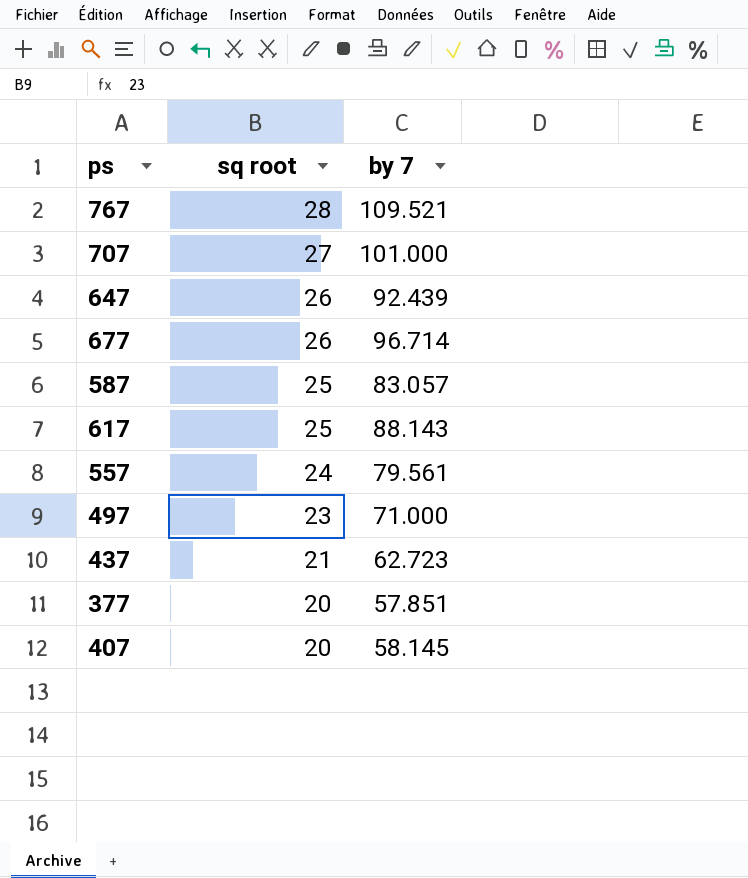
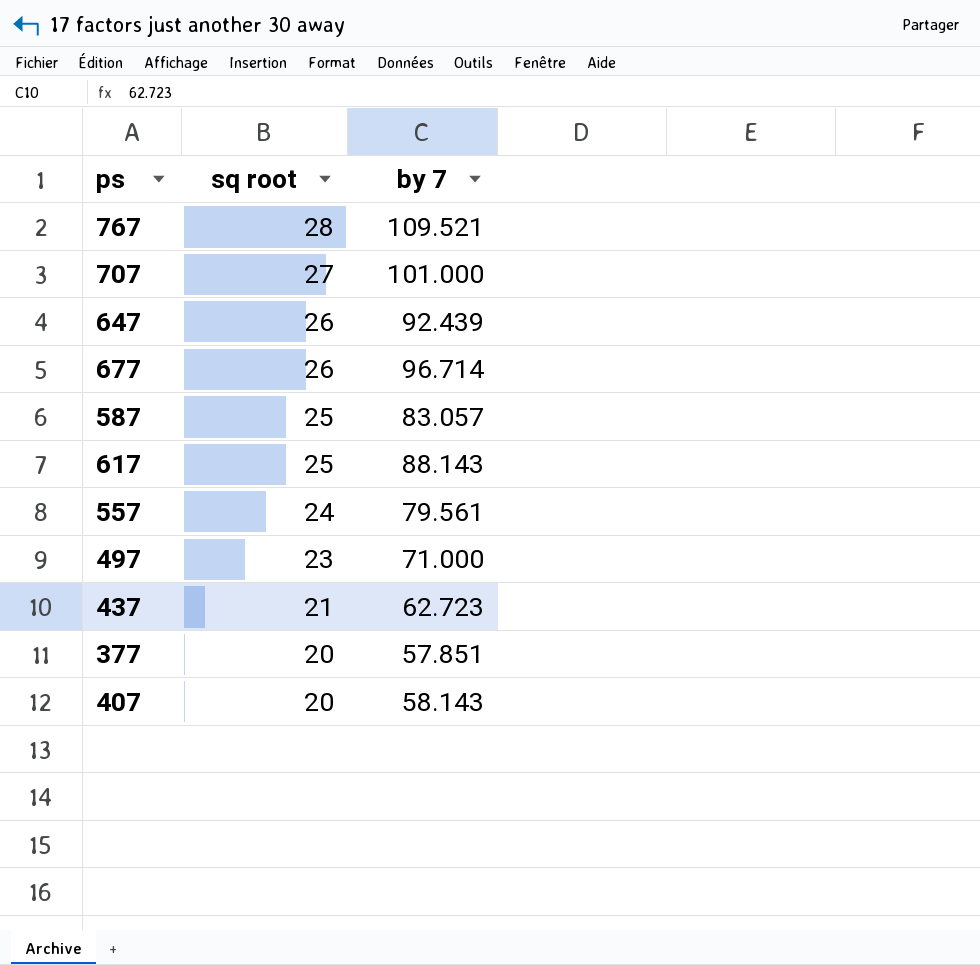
407 | by 7: 58.145 -> 58.143

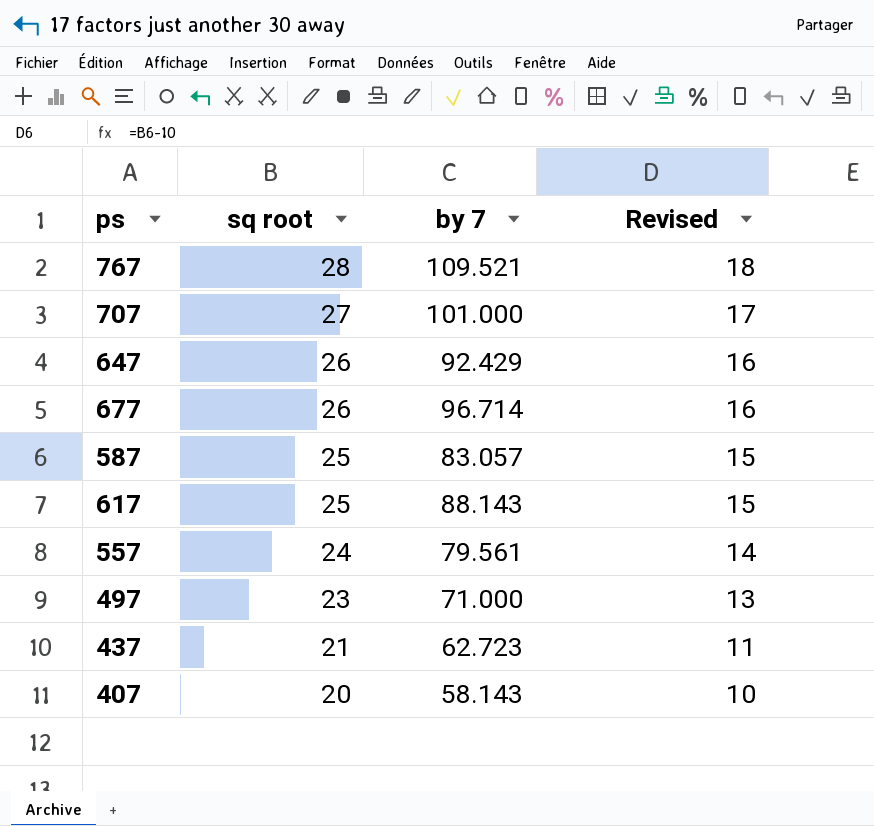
column Revised | formula: none -> [sq root] - 10
row 377: 20 | 57.851 -> none
647 | by 7: 92.439 -> 92.429

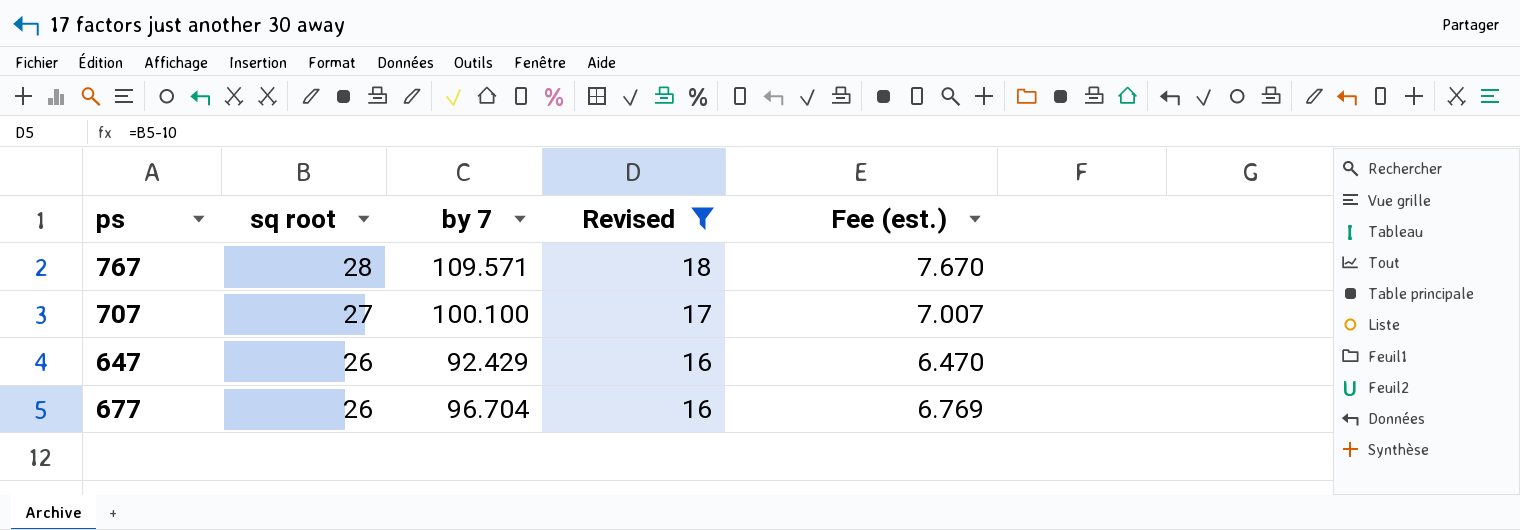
filter: none -> Revised >= 16
column Fee (est.) | formula: none -> [by 7] * 0.07
767 | by 7: 109.521 -> 109.571
707 | by 7: 101.000 -> 100.100
677 | by 7: 96.714 -> 96.704

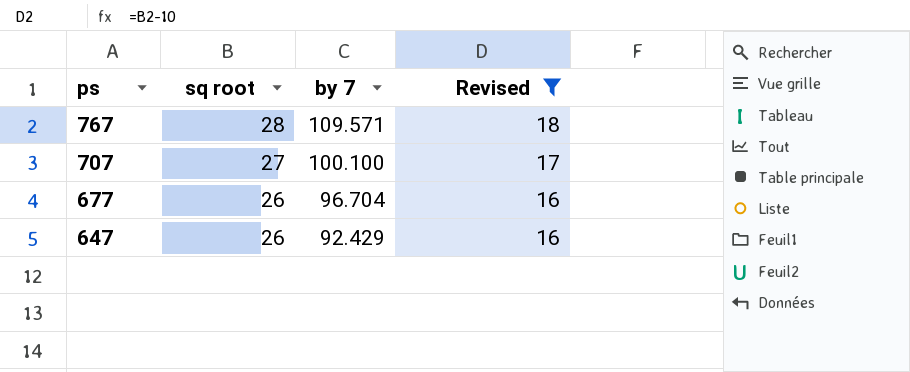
row order: sq root descending -> ps descending
column Fee (est.) | formula: [by 7] * 0.07 -> none

